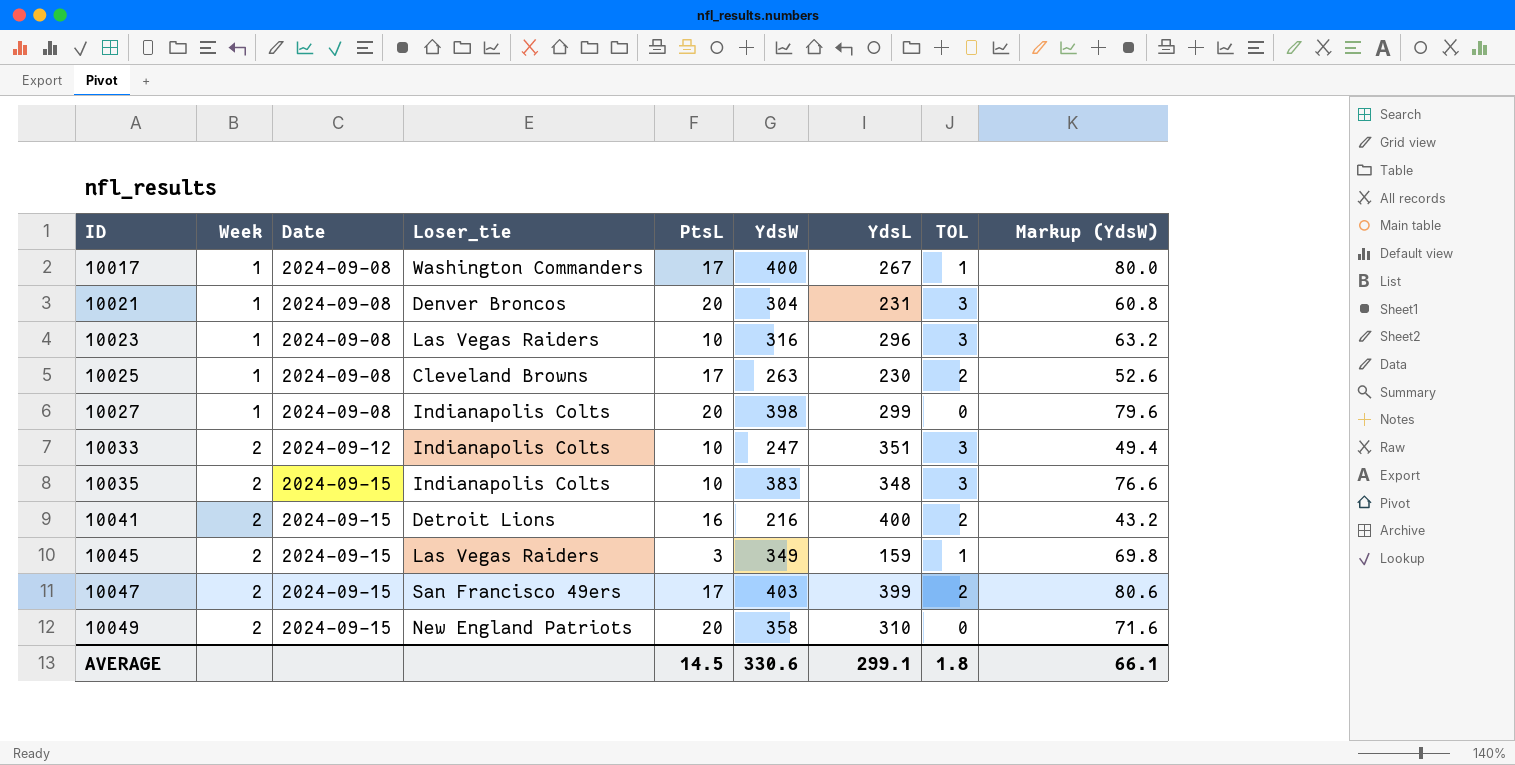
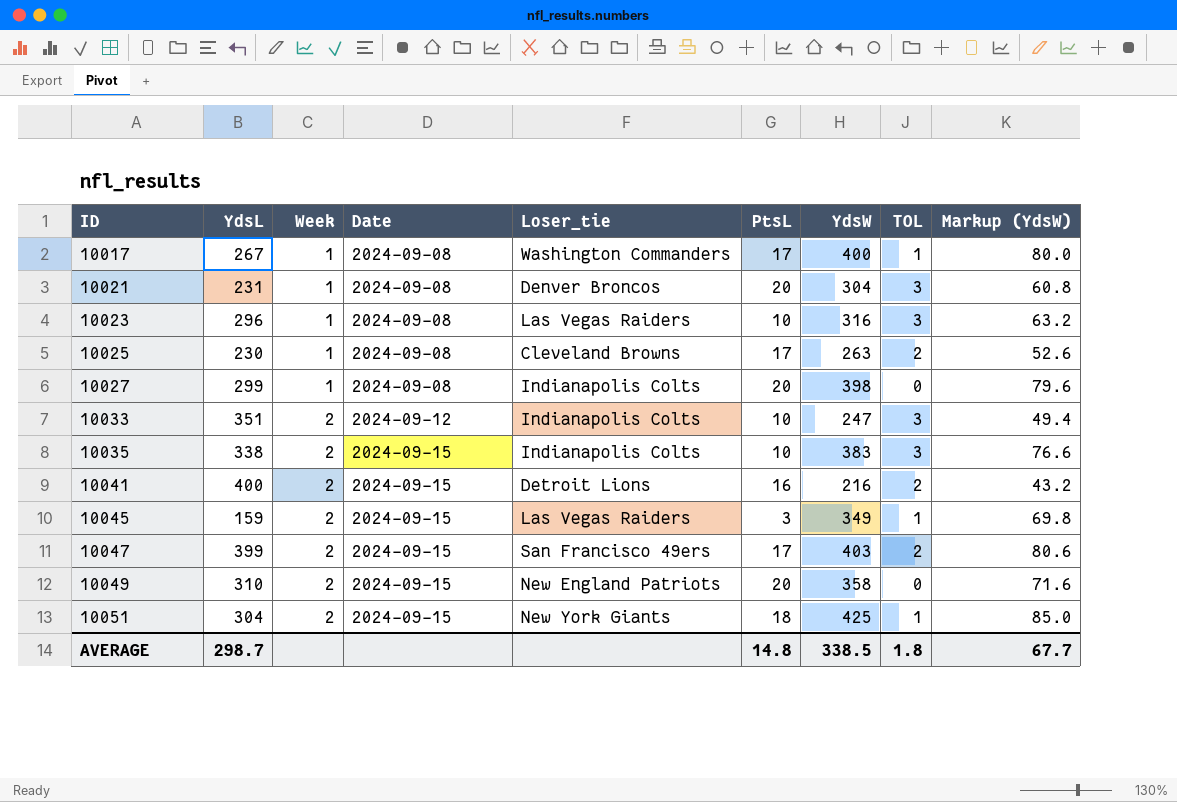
column YdsL | position: 7 -> 2
10035 | YdsL: 348 -> 338
row 10051: none -> 304 | 2 | 2024-09-15 | New York Giants | 18 | 425 | 1 | 85.0
AVERAGE | YdsL: 299.1 -> 298.7
AVERAGE | PtsL: 14.5 -> 14.8
AVERAGE | YdsW: 330.6 -> 338.5
AVERAGE | Markup (YdsW): 66.1 -> 67.7

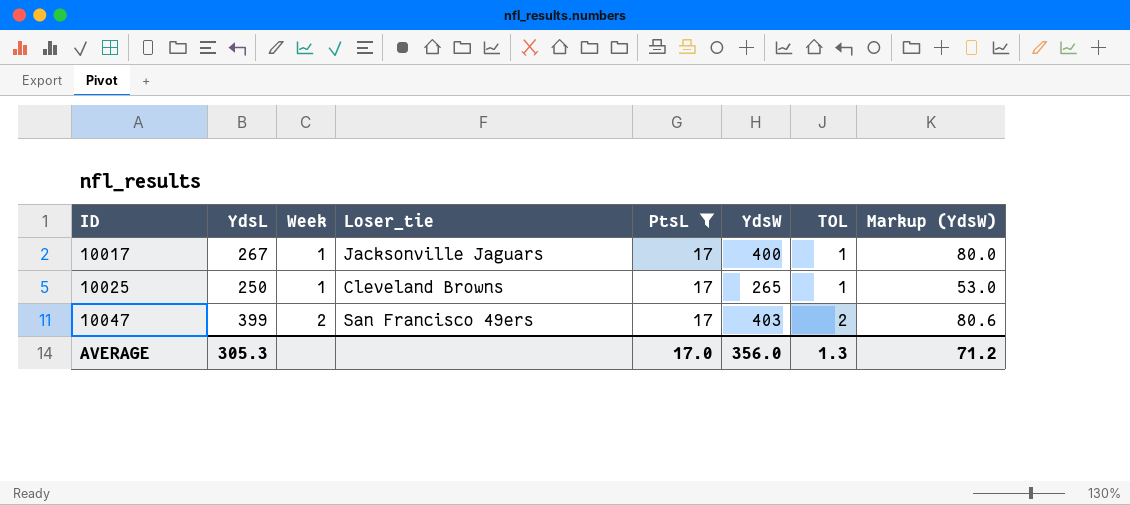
filter: none -> PtsL = 17
column Date | position: 4 -> none
10017 | Loser_tie: Washington Commanders -> Jacksonville Jaguars
10025 | YdsL: 230 -> 250
10025 | YdsW: 263 -> 265
10025 | TOL: 2 -> 1
10025 | Markup (YdsW): 52.6 -> 53.0
AVERAGE | YdsL: 298.7 -> 305.3
AVERAGE | PtsL: 14.8 -> 17.0
AVERAGE | YdsW: 338.5 -> 356.0
AVERAGE | TOL: 1.8 -> 1.3
AVERAGE | Markup (YdsW): 67.7 -> 71.2

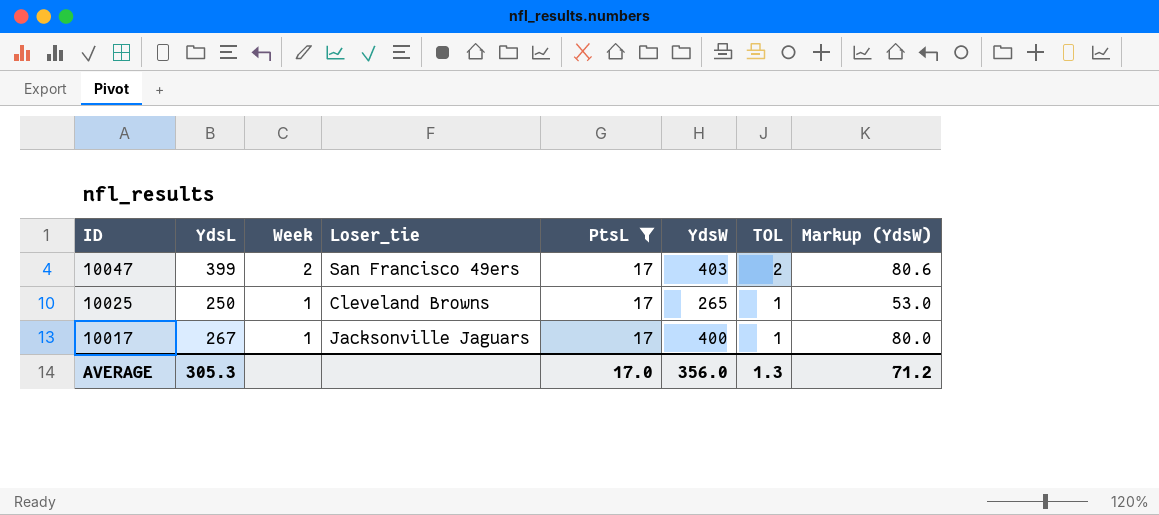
row order: ID ascending -> ID descending

